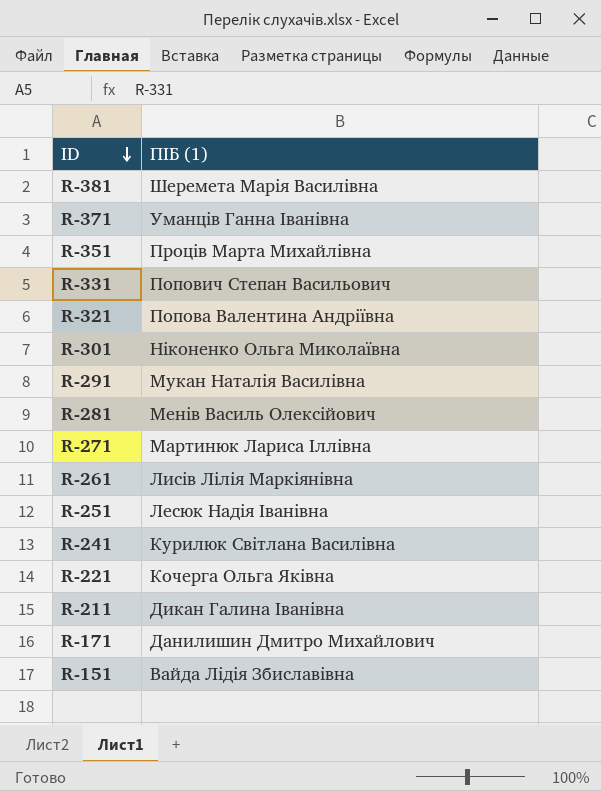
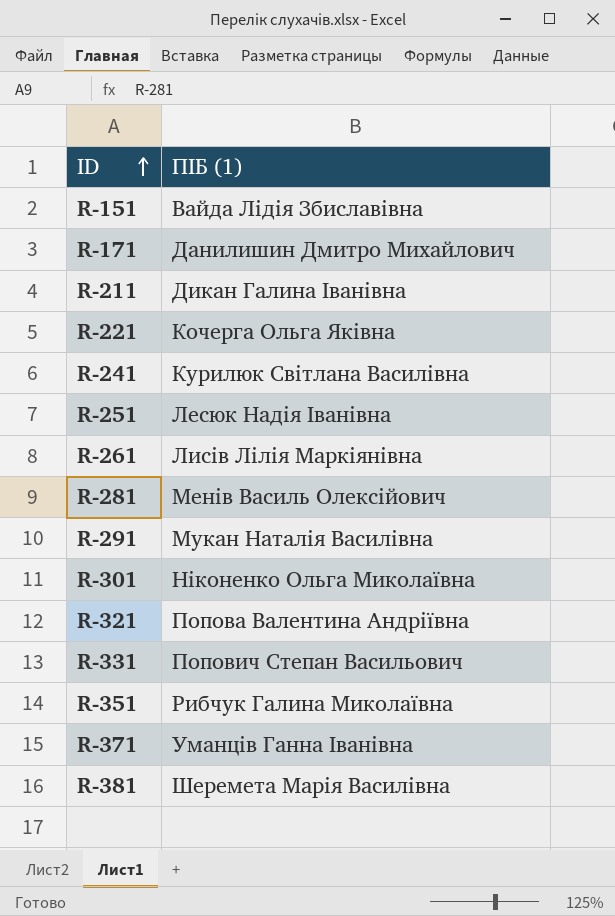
row order: ID descending -> ID ascending
row R-271: Мартинюк Лариса Іллівна -> none
R-351 | ПІБ (1): Проців Марта Михайлівна -> Рибчук Галина Миколаївна

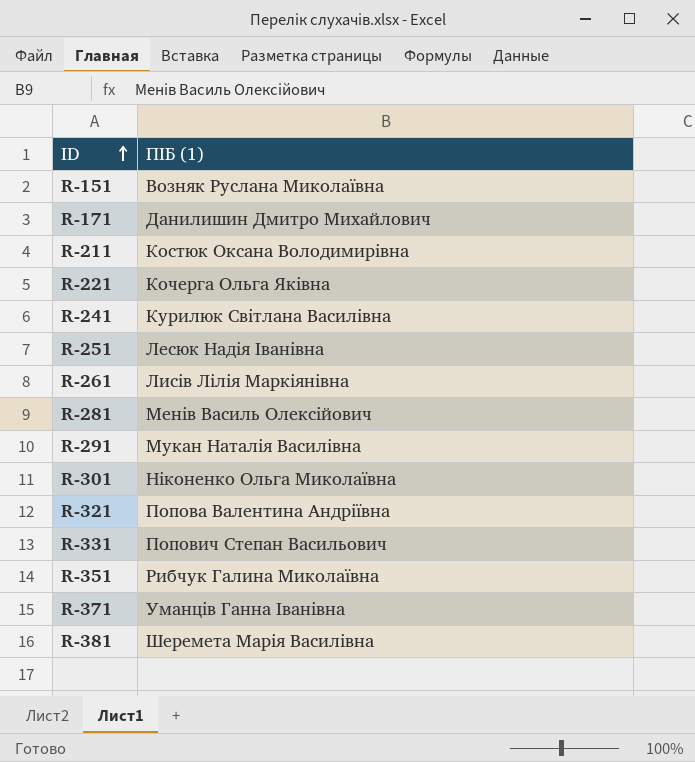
R-151 | ПІБ (1): Вайда Лідія Збиславівна -> Возняк Руслана Миколаївна
R-211 | ПІБ (1): Дикан Галина Іванівна -> Костюк Оксана Володимирівна

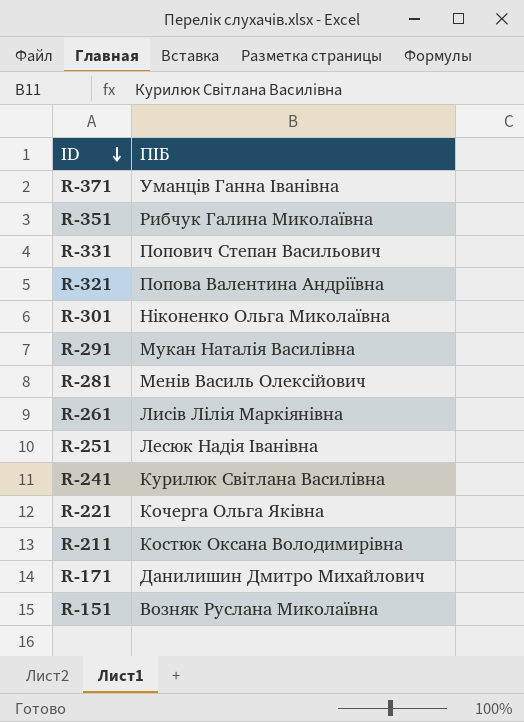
row order: ID ascending -> ID descending
column name: ПІБ (1) -> ПІБ
row R-381: Шеремета Марія Василівна -> none

